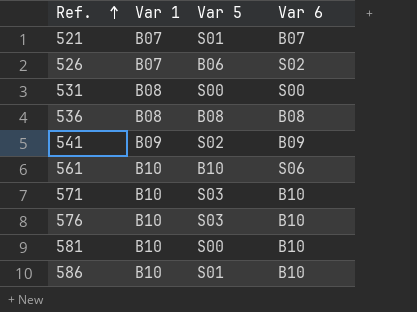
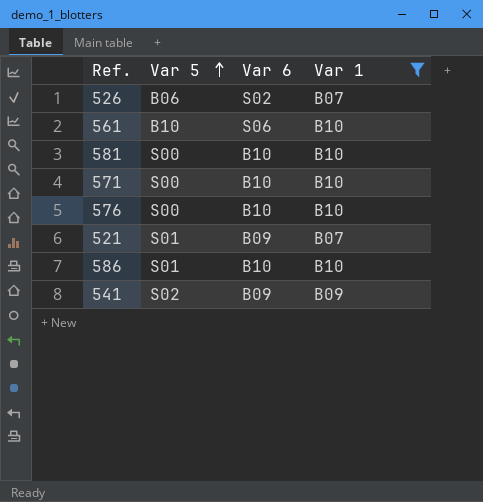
filter: none -> Var 1 != B08
row order: Ref. ascending -> Var 5 ascending
column Var 1 | position: 2 -> 4
571 | Var 5: S03 -> S00
576 | Var 5: S03 -> S00
521 | Var 6: B07 -> B09

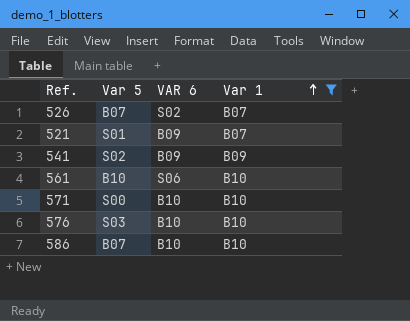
row order: Var 5 ascending -> Var 1 ascending
column name: Var 6 -> VAR 6
row 581: S00 | B10 | B10 -> none
526 | Var 5: B06 -> B07
576 | Var 5: S00 -> S03
586 | Var 5: S01 -> B07

